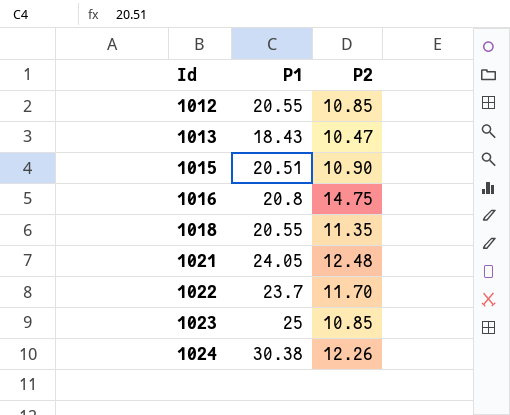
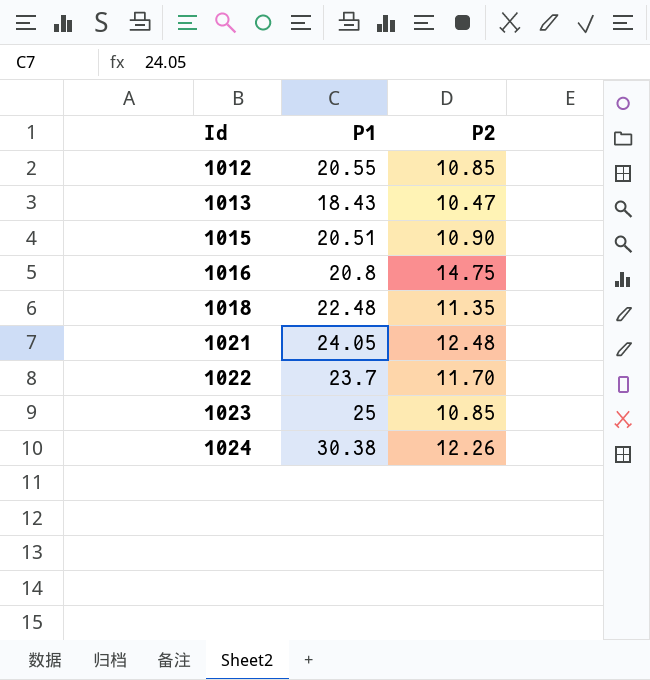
1018 | P1: 20.55 -> 22.48

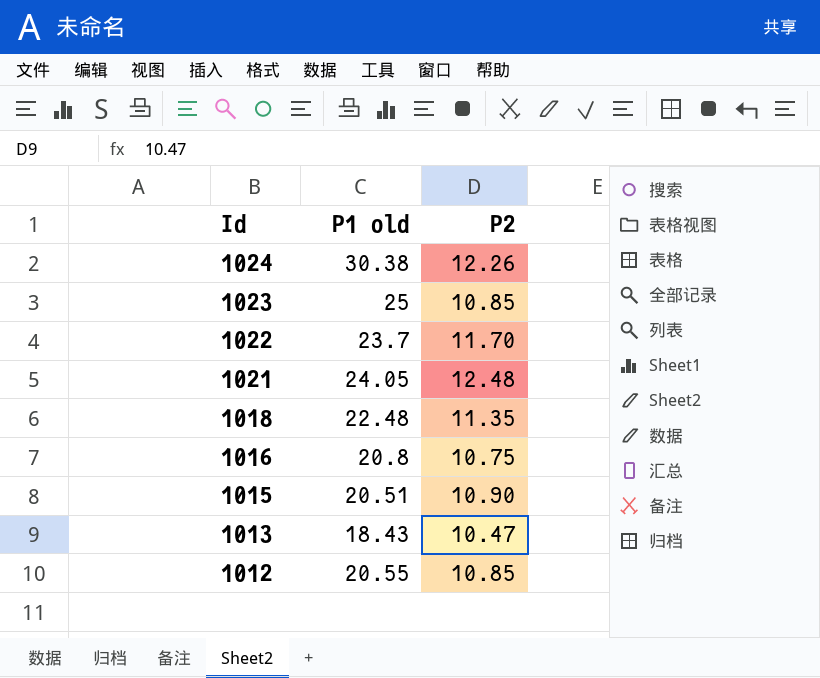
row order: Id ascending -> Id descending
column name: P1 -> P1 old
1016 | P2: 14.75 -> 10.75

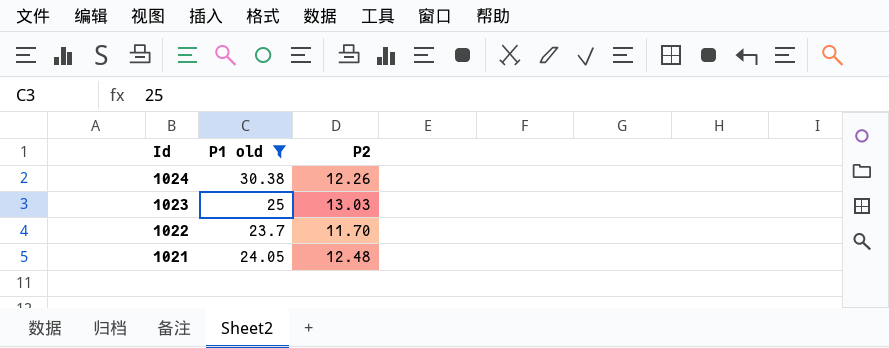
filter: none -> P1 old >= 23.7
1023 | P2: 10.85 -> 13.03

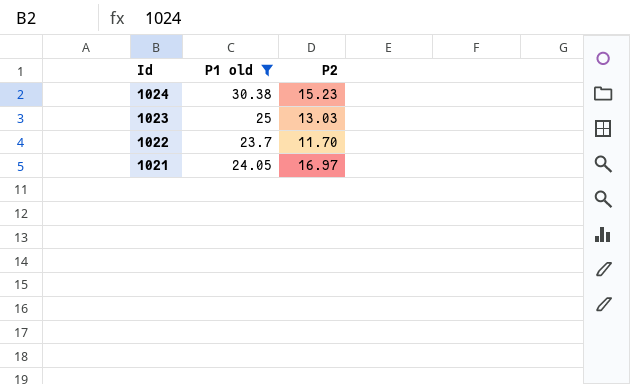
1024 | P2: 12.26 -> 15.23
1021 | P2: 12.48 -> 16.97

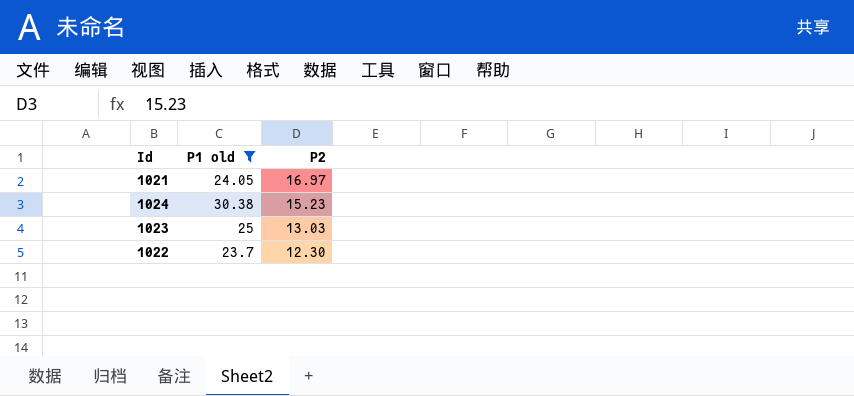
row order: Id descending -> P2 descending
1022 | P2: 11.70 -> 12.30

